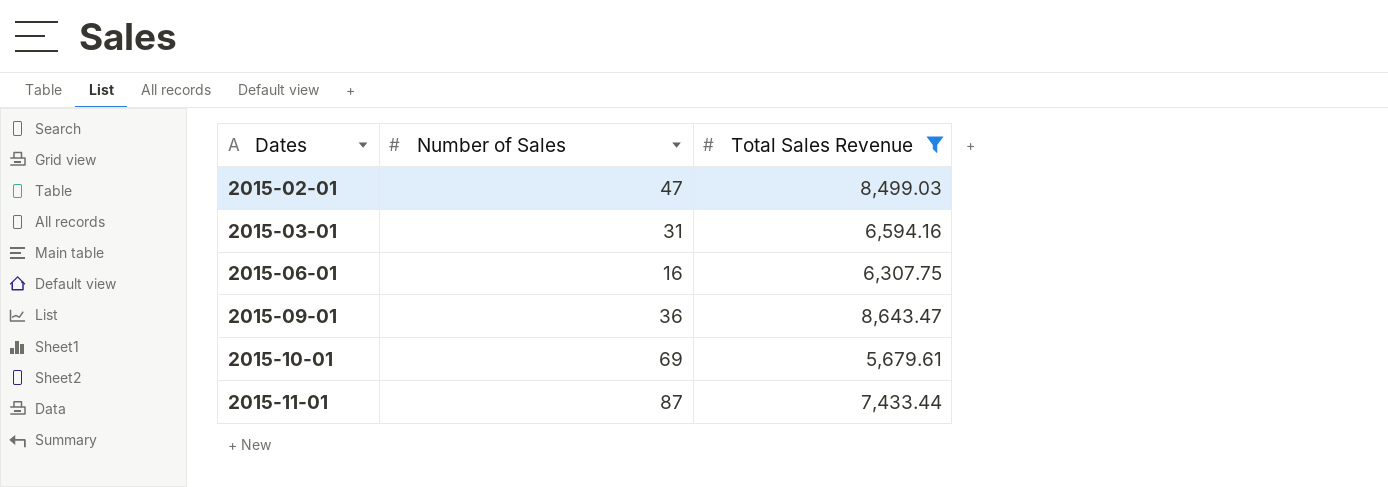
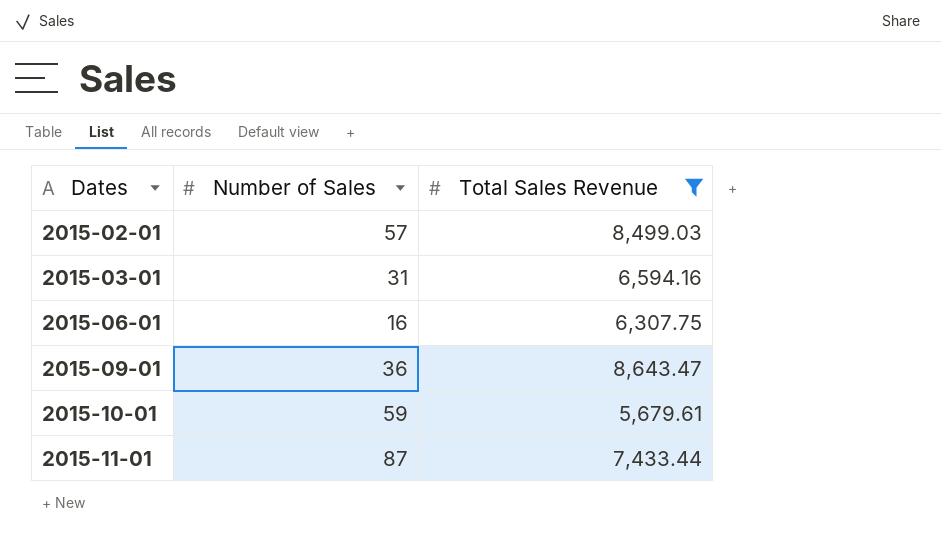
2015-02-01 | Number of Sales: 47 -> 57
2015-10-01 | Number of Sales: 69 -> 59

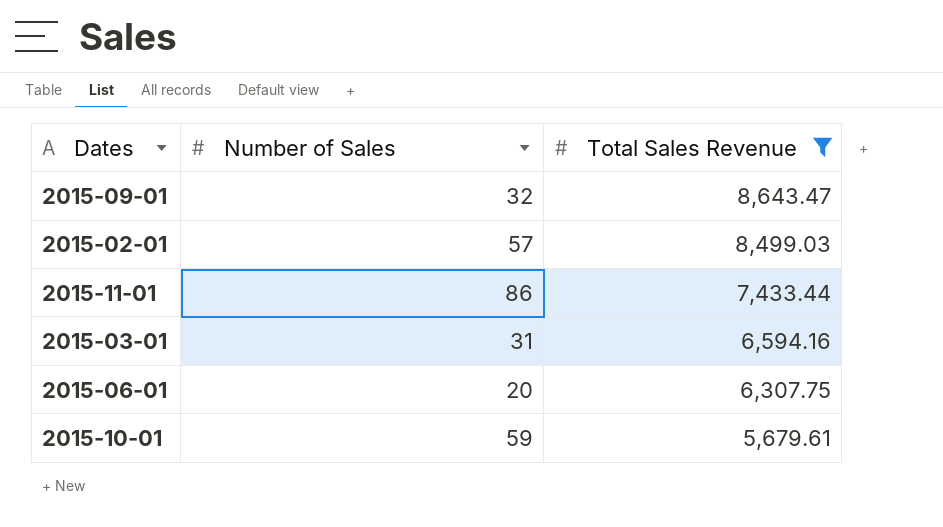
row order: Dates ascending -> Total Sales Revenue descending
2015-09-01 | Number of Sales: 36 -> 32
2015-11-01 | Number of Sales: 87 -> 86
2015-06-01 | Number of Sales: 16 -> 20

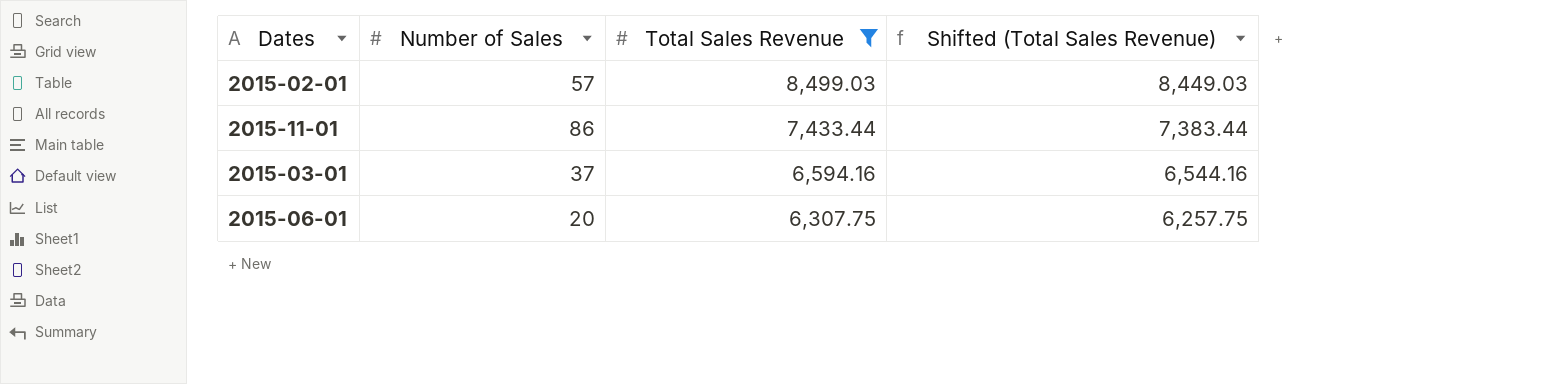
column Shifted (Total Sales Revenue) | formula: none -> [Total Sales Revenue] - 50
row 2015-09-01: 32 | 8,643.47 -> none
row 2015-10-01: 59 | 5,679.61 -> none
2015-03-01 | Number of Sales: 31 -> 37

